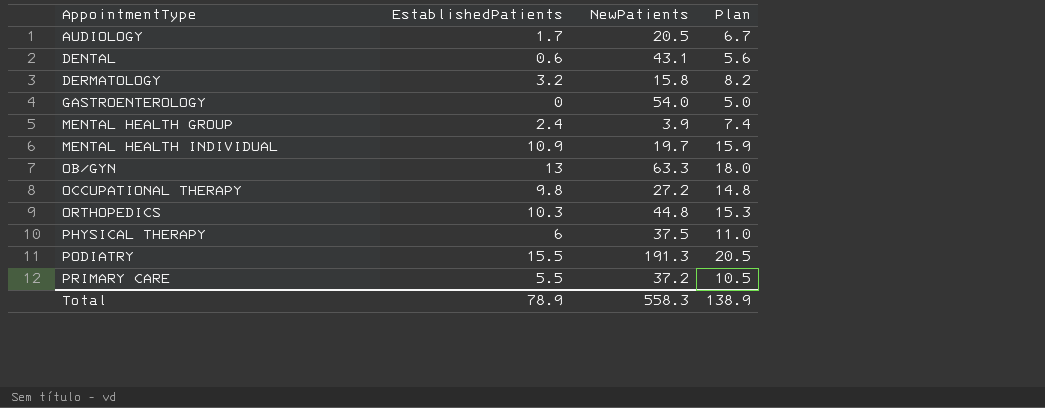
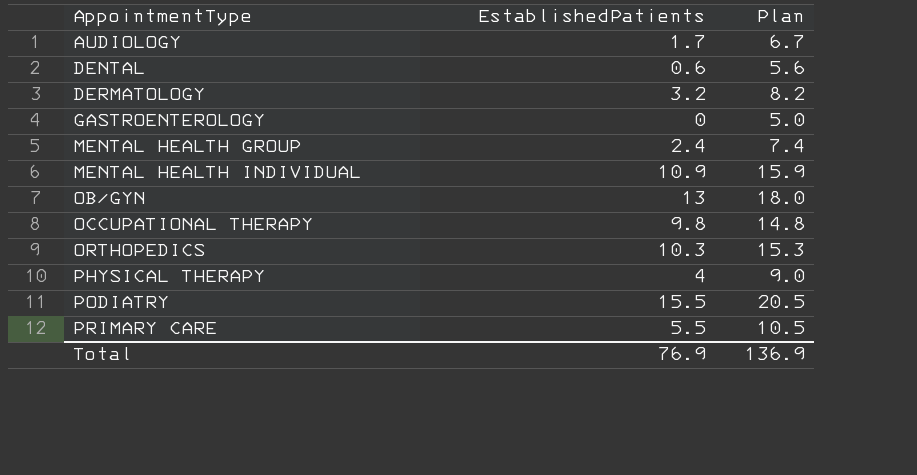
column NewPatients | position: 3 -> none
PHYSICAL THERAPY | EstablishedPatients: 6 -> 4
PHYSICAL THERAPY | Plan: 11.0 -> 9.0
Total | EstablishedPatients: 78.9 -> 76.9
Total | Plan: 138.9 -> 136.9

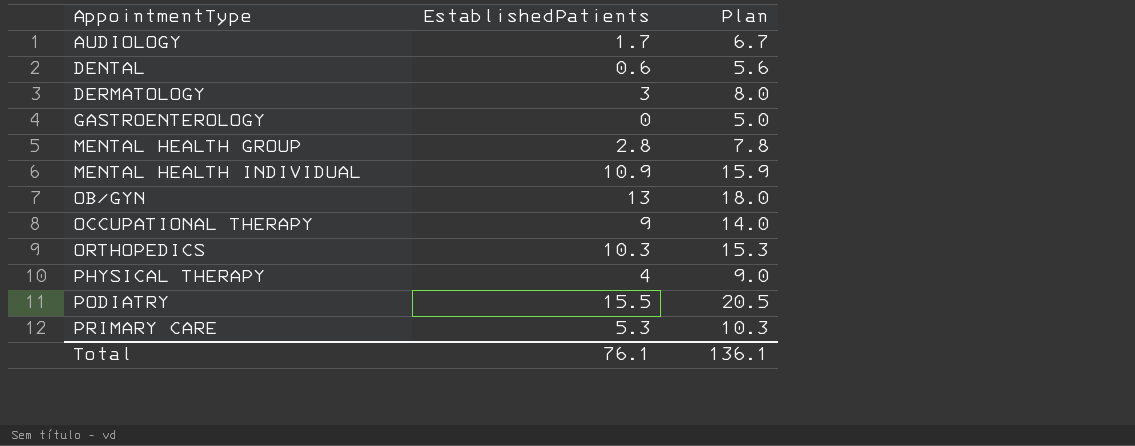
DERMATOLOGY | EstablishedPatients: 3.2 -> 3
DERMATOLOGY | Plan: 8.2 -> 8.0
MENTAL HEALTH GROUP | EstablishedPatients: 2.4 -> 2.8
MENTAL HEALTH GROUP | Plan: 7.4 -> 7.8
OCCUPATIONAL THERAPY | EstablishedPatients: 9.8 -> 9
OCCUPATIONAL THERAPY | Plan: 14.8 -> 14.0
PRIMARY CARE | EstablishedPatients: 5.5 -> 5.3
PRIMARY CARE | Plan: 10.5 -> 10.3
Total | EstablishedPatients: 76.9 -> 76.1
Total | Plan: 136.9 -> 136.1

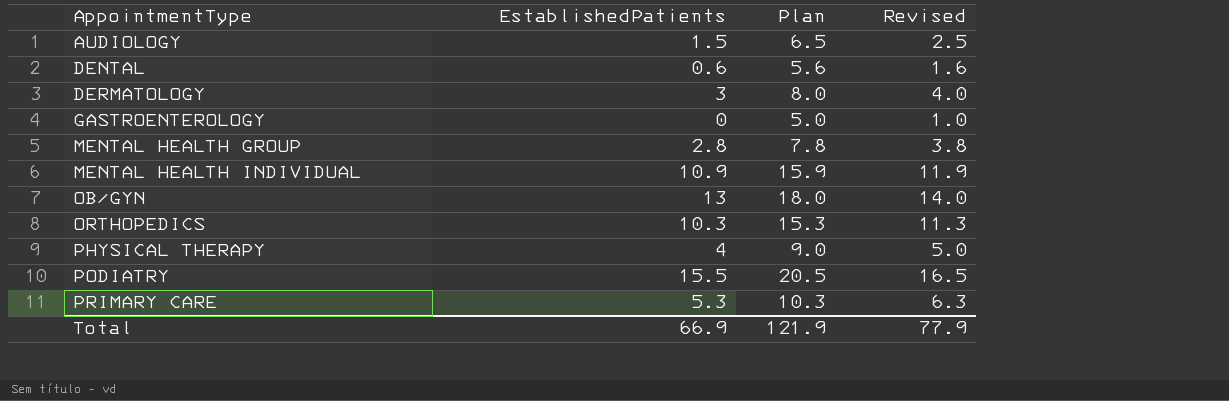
column Revised | formula: none -> [EstablishedPatients] + 1
row OCCUPATIONAL THERAPY: 9 | 14.0 -> none
AUDIOLOGY | EstablishedPatients: 1.7 -> 1.5
AUDIOLOGY | Plan: 6.7 -> 6.5
Total | EstablishedPatients: 76.1 -> 66.9
Total | Plan: 136.1 -> 121.9

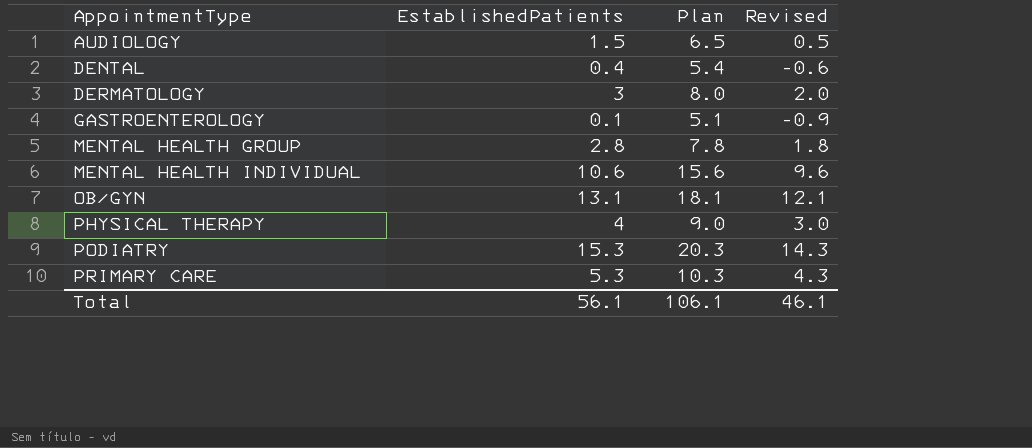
column Revised | formula: [EstablishedPatients] + 1 -> [EstablishedPatients] - 1
row ORTHOPEDICS: 10.3 | 15.3 | 11.3 -> none
DENTAL | EstablishedPatients: 0.6 -> 0.4
DENTAL | Plan: 5.6 -> 5.4
GASTROENTEROLOGY | EstablishedPatients: 0 -> 0.1
GASTROENTEROLOGY | Plan: 5.0 -> 5.1
MENTAL HEALTH INDIVIDUAL | EstablishedPatients: 10.9 -> 10.6
MENTAL HEALTH INDIVIDUAL | Plan: 15.9 -> 15.6
OB/GYN | EstablishedPatients: 13 -> 13.1
OB/GYN | Plan: 18.0 -> 18.1
PODIATRY | EstablishedPatients: 15.5 -> 15.3
PODIATRY | Plan: 20.5 -> 20.3
Total | EstablishedPatients: 66.9 -> 56.1
Total | Plan: 121.9 -> 106.1
Total | Revised: 77.9 -> 46.1

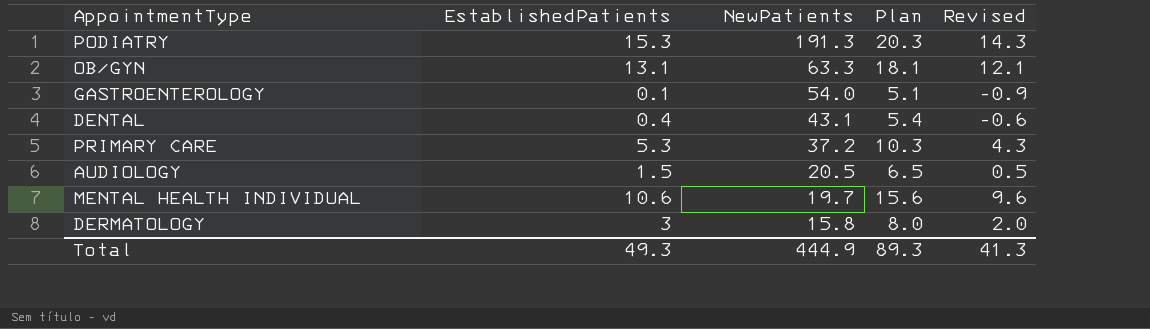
row order: AppointmentType ascending -> NewPatients descending
column NewPatients | position: none -> 3
row MENTAL HEALTH GROUP: 2.8 | 7.8 | 1.8 -> none
row PHYSICAL THERAPY: 4 | 9.0 | 3.0 -> none
Total | EstablishedPatients: 56.1 -> 49.3
Total | Plan: 106.1 -> 89.3
Total | Revised: 46.1 -> 41.3

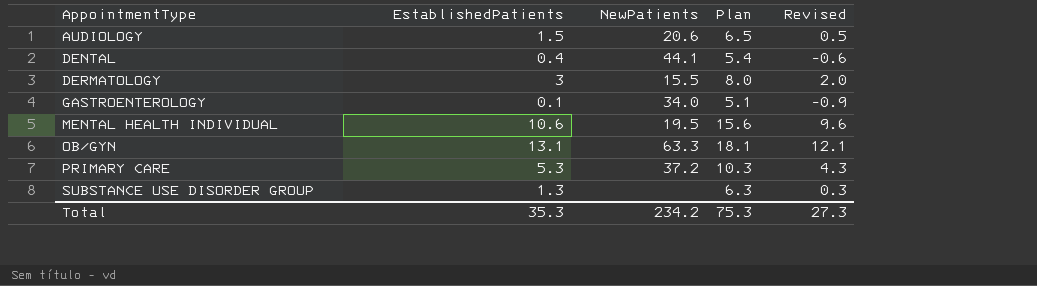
row order: NewPatients descending -> AppointmentType ascending
row PODIATRY: 15.3 | 191.3 | 20.3 | 14.3 -> none
AUDIOLOGY | NewPatients: 20.5 -> 20.6
DENTAL | NewPatients: 43.1 -> 44.1
DERMATOLOGY | NewPatients: 15.8 -> 15.5
GASTROENTEROLOGY | NewPatients: 54.0 -> 34.0
MENTAL HEALTH INDIVIDUAL | NewPatients: 19.7 -> 19.5
row SUBSTANCE USE DISORDER GROUP: none -> 1.3 | none | 6.3 | 0.3
Total | EstablishedPatients: 49.3 -> 35.3
Total | NewPatients: 444.9 -> 234.2
Total | Plan: 89.3 -> 75.3
Total | Revised: 41.3 -> 27.3

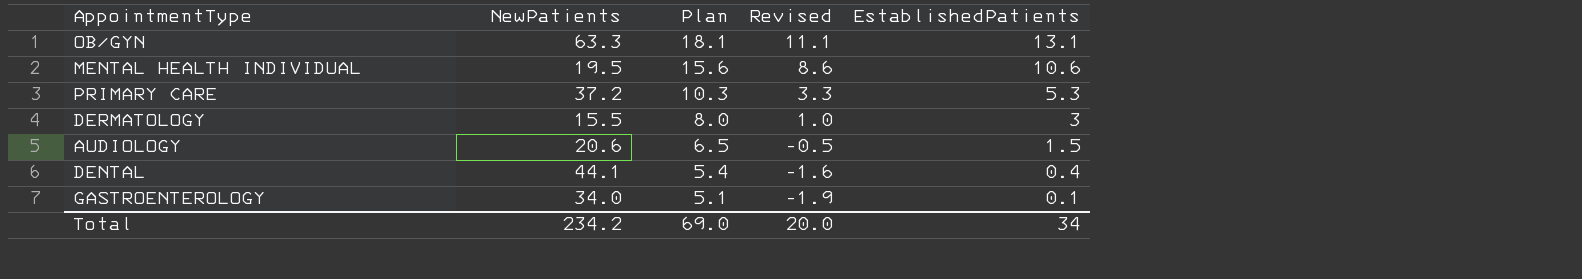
row order: AppointmentType ascending -> Plan descending
column Revised | formula: [EstablishedPatients] - 1 -> [EstablishedPatients] - 2
column EstablishedPatients | position: 2 -> 5
row SUBSTANCE USE DISORDER GROUP: 1.3 | none | 6.3 | 0.3 -> none
Total | Plan: 75.3 -> 69.0
Total | Revised: 27.3 -> 20.0
Total | EstablishedPatients: 35.3 -> 34

